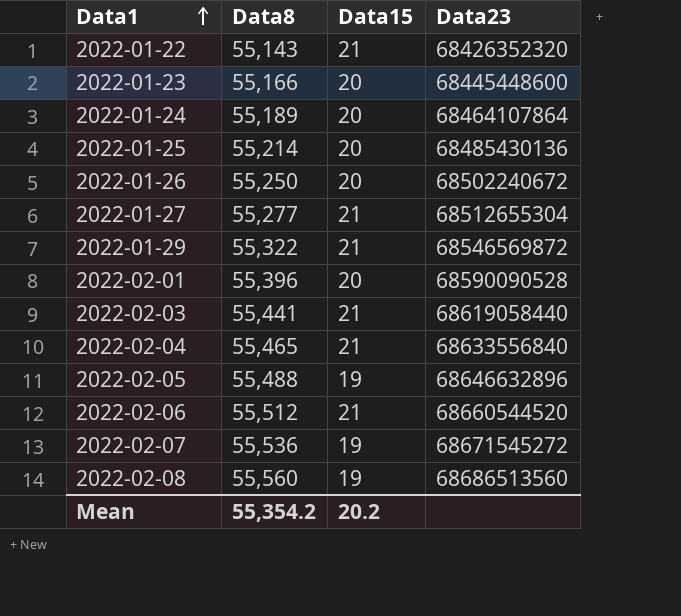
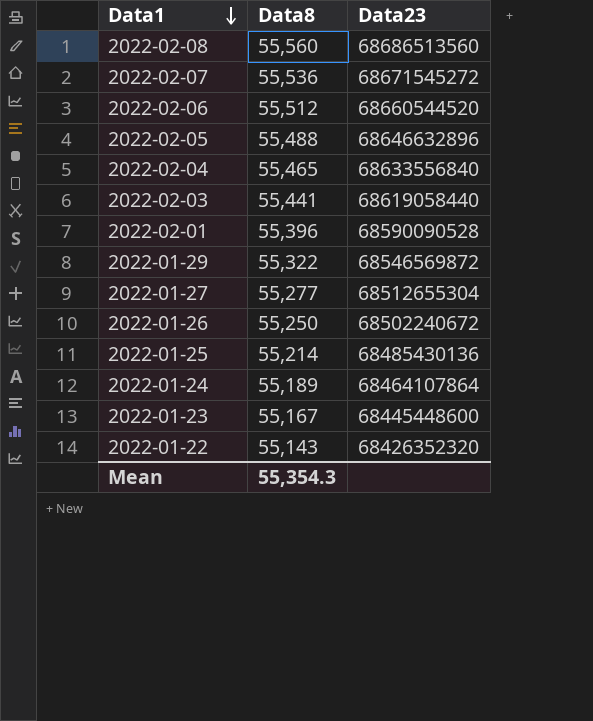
row order: Data1 ascending -> Data1 descending
column Data15 | position: 3 -> none
2022-01-23 | Data8: 55,166 -> 55,167
Mean | Data8: 55,354.2 -> 55,354.3

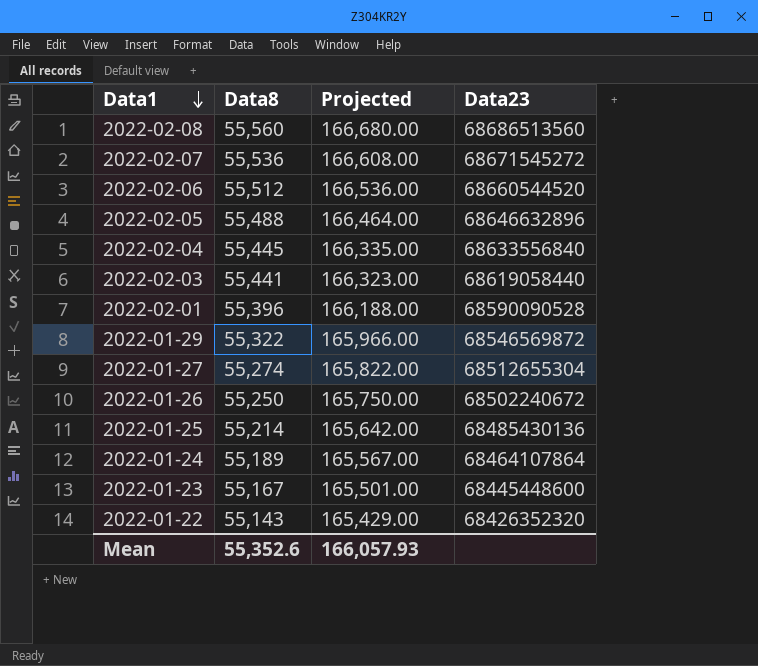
column Projected | formula: none -> [Data8] * 3
2022-02-04 | Data8: 55,465 -> 55,445
2022-01-27 | Data8: 55,277 -> 55,274
Mean | Data8: 55,354.3 -> 55,352.6

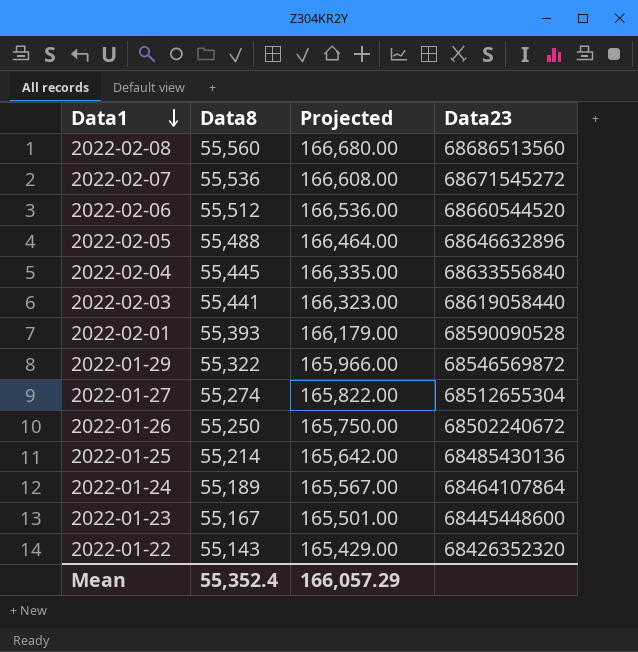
2022-02-01 | Data8: 55,396 -> 55,393
2022-02-01 | Projected: 166,188.00 -> 166,179.00
Mean | Data8: 55,352.6 -> 55,352.4
Mean | Projected: 166,057.93 -> 166,057.29

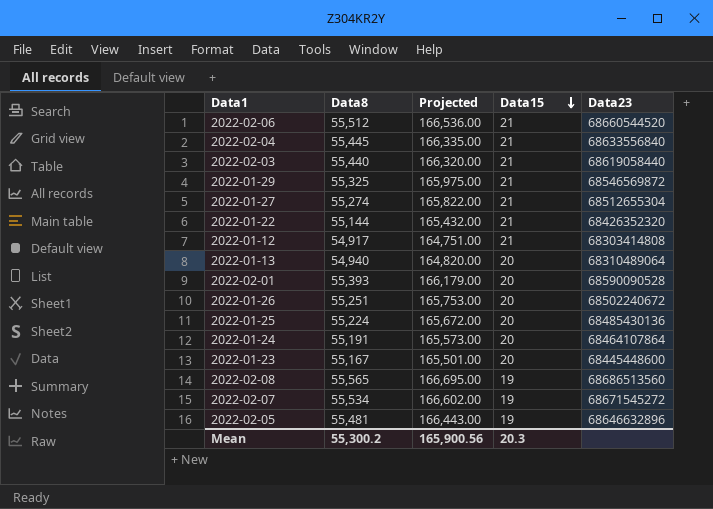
row order: Data1 descending -> Data15 descending
column Data15 | position: none -> 4
2022-02-03 | Data8: 55,441 -> 55,440
2022-02-03 | Projected: 166,323.00 -> 166,320.00
2022-01-29 | Data8: 55,322 -> 55,325
2022-01-29 | Projected: 165,966.00 -> 165,975.00
2022-01-22 | Data8: 55,143 -> 55,144
2022-01-22 | Projected: 165,429.00 -> 165,432.00
row 2022-01-12: none -> 54,917 | 164,751.00 | 21 | 68303414808
row 2022-01-13: none -> 54,940 | 164,820.00 | 20 | 68310489064
2022-01-26 | Data8: 55,250 -> 55,251
2022-01-26 | Projected: 165,750.00 -> 165,753.00
2022-01-25 | Data8: 55,214 -> 55,224
2022-01-25 | Projected: 165,642.00 -> 165,672.00
2022-01-24 | Data8: 55,189 -> 55,191
2022-01-24 | Projected: 165,567.00 -> 165,573.00
2022-02-08 | Data8: 55,560 -> 55,565
2022-02-08 | Projected: 166,680.00 -> 166,695.00
2022-02-07 | Data8: 55,536 -> 55,534
2022-02-07 | Projected: 166,608.00 -> 166,602.00
2022-02-05 | Data8: 55,488 -> 55,481
2022-02-05 | Projected: 166,464.00 -> 166,443.00
Mean | Data8: 55,352.4 -> 55,300.2
Mean | Projected: 166,057.29 -> 165,900.56

